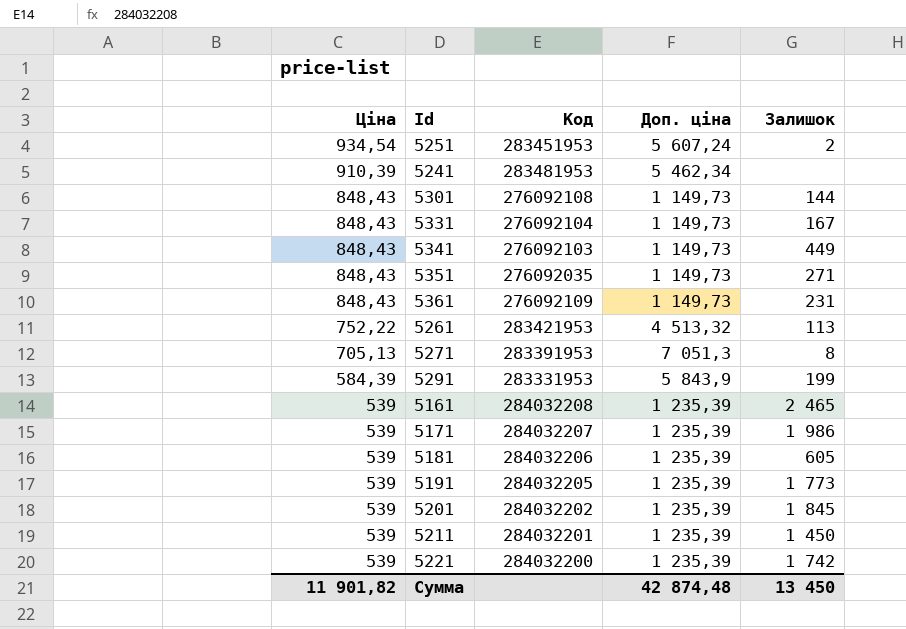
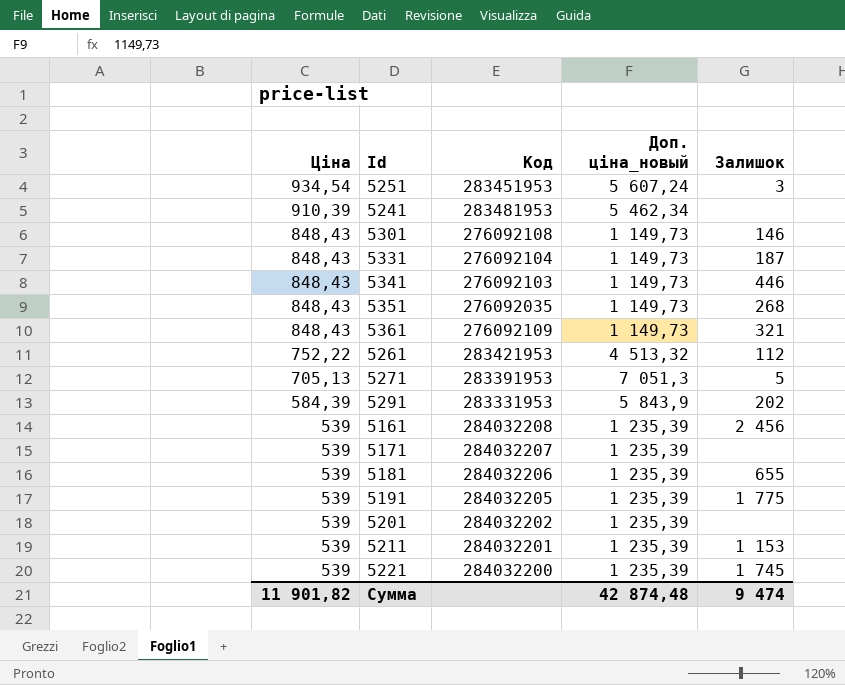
column name: Доп. ціна -> Доп. ціна_новый
5251 | Залишок: 2 -> 3
5301 | Залишок: 144 -> 146
5331 | Залишок: 167 -> 187
5341 | Залишок: 449 -> 446
5351 | Залишок: 271 -> 268
5361 | Залишок: 231 -> 321
5261 | Залишок: 113 -> 112
5271 | Залишок: 8 -> 5
5291 | Залишок: 199 -> 202
5161 | Залишок: 2 465 -> 2 456
5171 | Залишок: 1 986 -> none
5181 | Залишок: 605 -> 655
5191 | Залишок: 1 773 -> 1 775
5201 | Залишок: 1 845 -> none
5211 | Залишок: 1 450 -> 1 153
5221 | Залишок: 1 742 -> 1 745
Сумма | Залишок: 13 450 -> 9 474

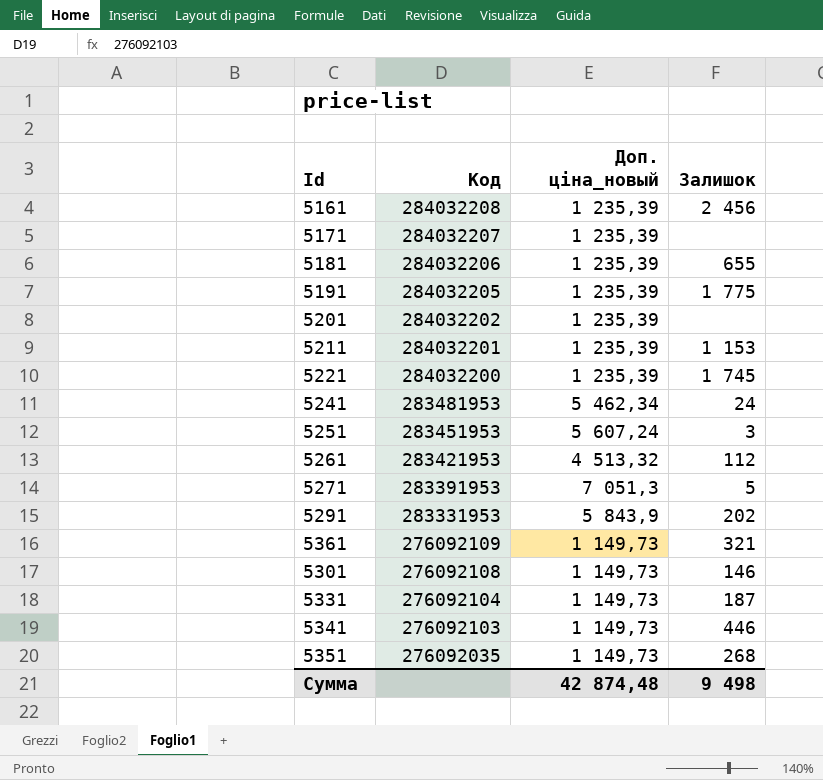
row order: Ціна descending -> Код descending
column Ціна | position: 1 -> none
5241 | Залишок: none -> 24
Сумма | Залишок: 9 474 -> 9 498

